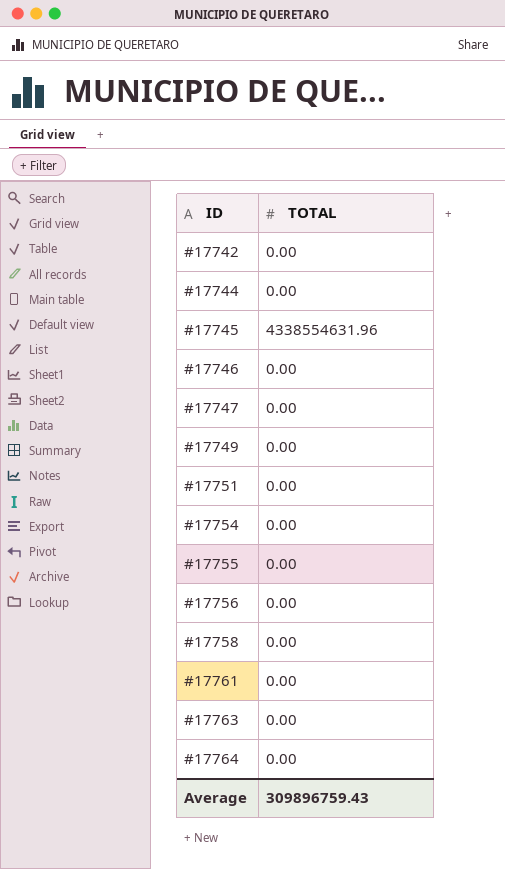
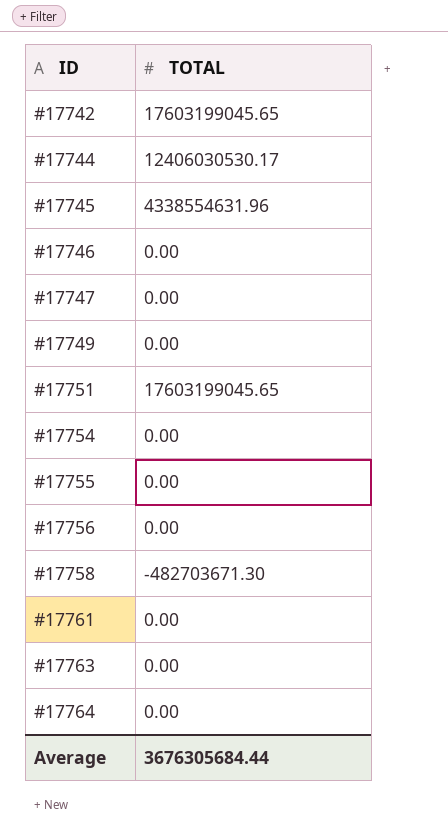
#17742 | TOTAL: 0.00 -> 17603199045.65
#17744 | TOTAL: 0.00 -> 12406030530.17
#17751 | TOTAL: 0.00 -> 17603199045.65
#17758 | TOTAL: 0.00 -> -482703671.30
Average | TOTAL: 309896759.43 -> 3676305684.44

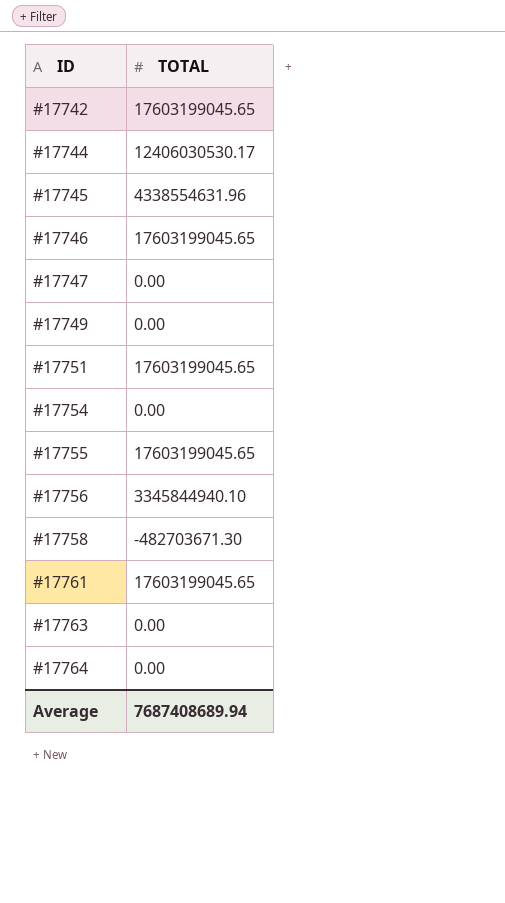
#17746 | TOTAL: 0.00 -> 17603199045.65
#17755 | TOTAL: 0.00 -> 17603199045.65
#17756 | TOTAL: 0.00 -> 3345844940.10
#17761 | TOTAL: 0.00 -> 17603199045.65
Average | TOTAL: 3676305684.44 -> 7687408689.94

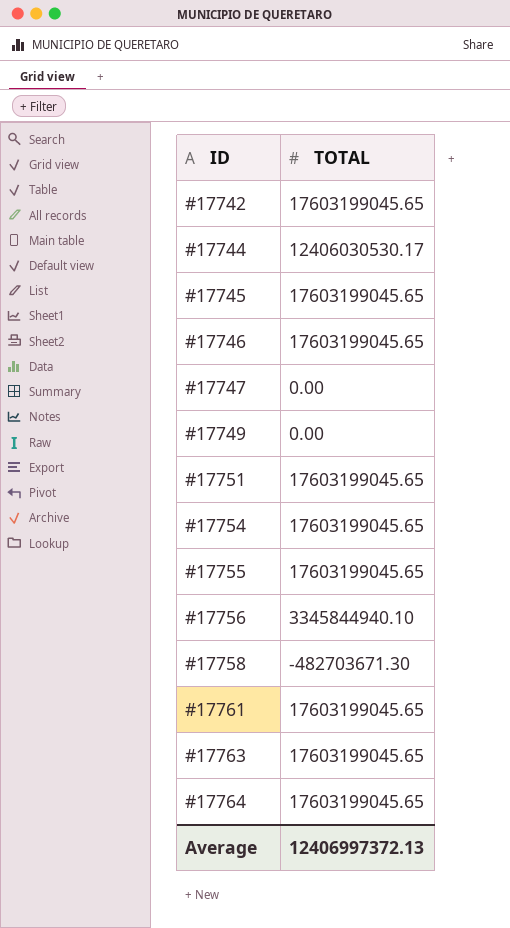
#17745 | TOTAL: 4338554631.96 -> 17603199045.65
#17754 | TOTAL: 0.00 -> 17603199045.65
#17763 | TOTAL: 0.00 -> 17603199045.65
#17764 | TOTAL: 0.00 -> 17603199045.65
Average | TOTAL: 7687408689.94 -> 12406997372.13

